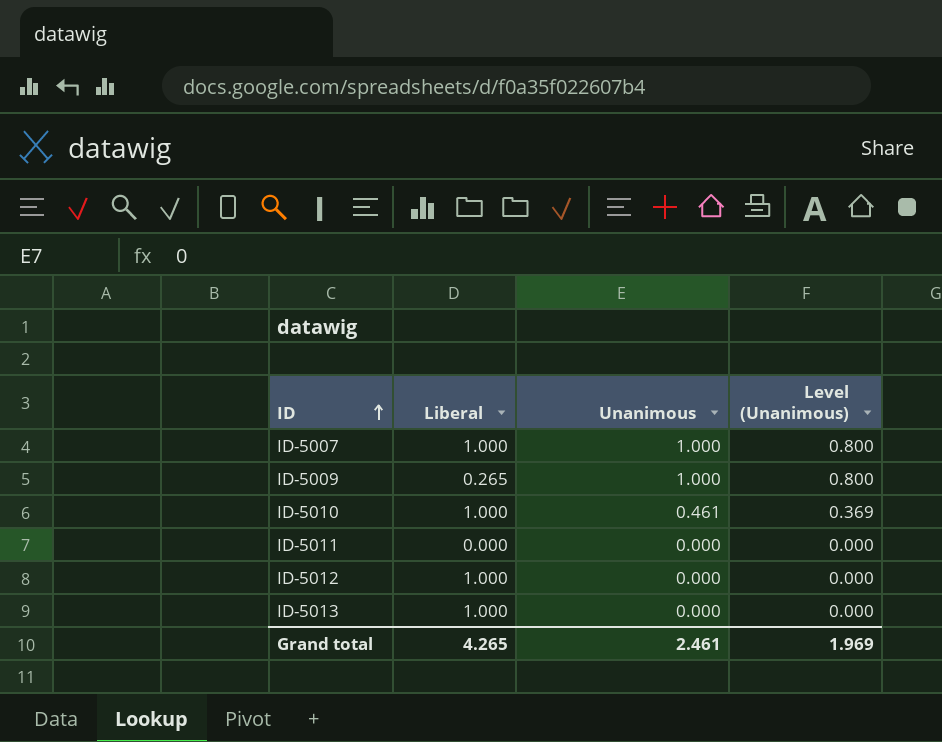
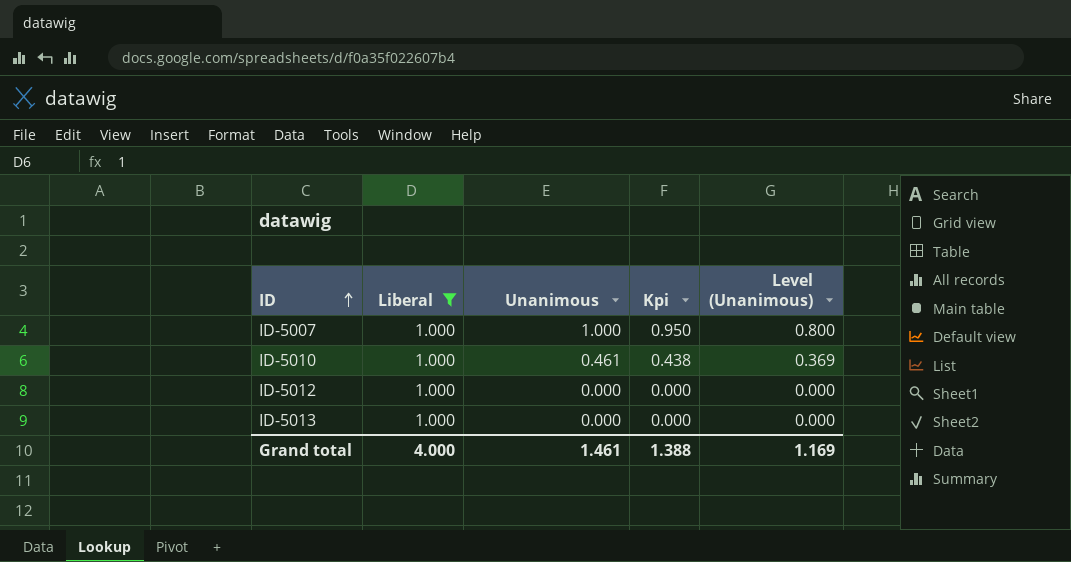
filter: none -> Liberal = 1.000
column Kpi | formula: none -> [Unanimous] * 0.95
Grand total | Liberal: 4.265 -> 4.000
Grand total | Unanimous: 2.461 -> 1.461
Grand total | Level (Unanimous): 1.969 -> 1.169

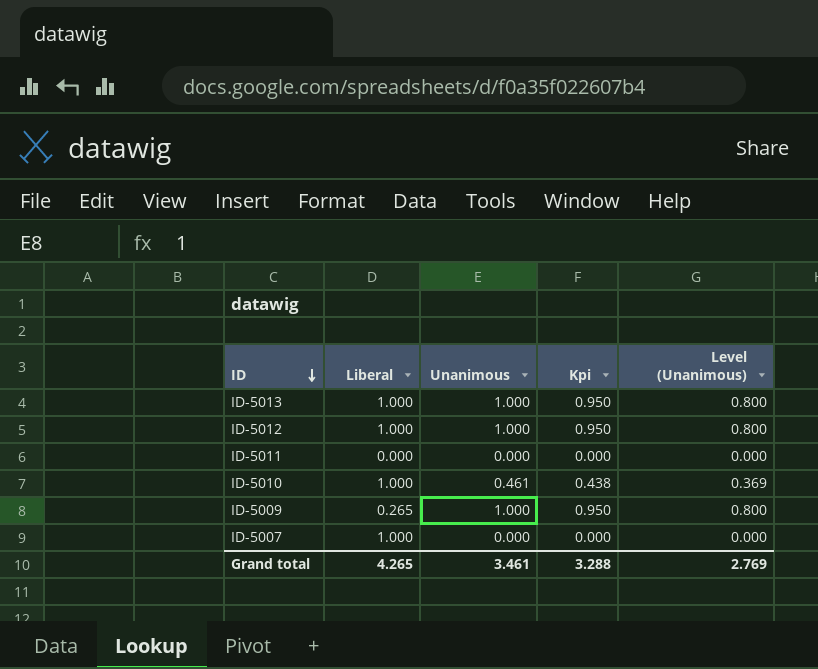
filter: Liberal = 1.000 -> none
row order: ID ascending -> ID descending
ID-5013 | Unanimous: 0.000 -> 1.000
ID-5013 | Kpi: 0.000 -> 0.950
ID-5013 | Level (Unanimous): 0.000 -> 0.800
ID-5012 | Unanimous: 0.000 -> 1.000
ID-5012 | Kpi: 0.000 -> 0.950
ID-5012 | Level (Unanimous): 0.000 -> 0.800
ID-5007 | Unanimous: 1.000 -> 0.000
ID-5007 | Kpi: 0.950 -> 0.000
ID-5007 | Level (Unanimous): 0.800 -> 0.000
Grand total | Liberal: 4.000 -> 4.265
Grand total | Unanimous: 1.461 -> 3.461
Grand total | Kpi: 1.388 -> 3.288
Grand total | Level (Unanimous): 1.169 -> 2.769

